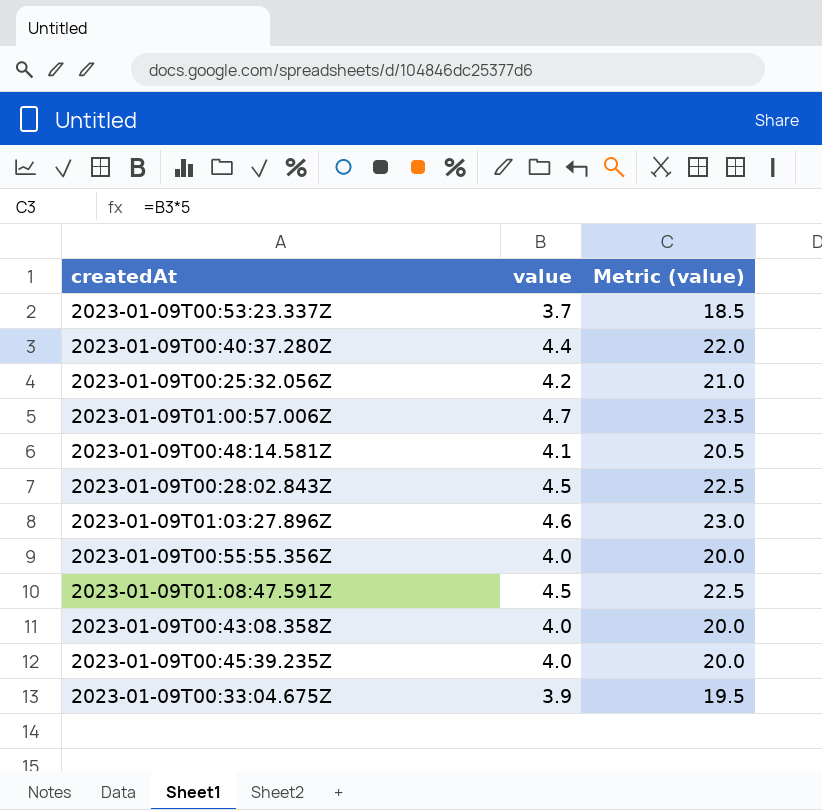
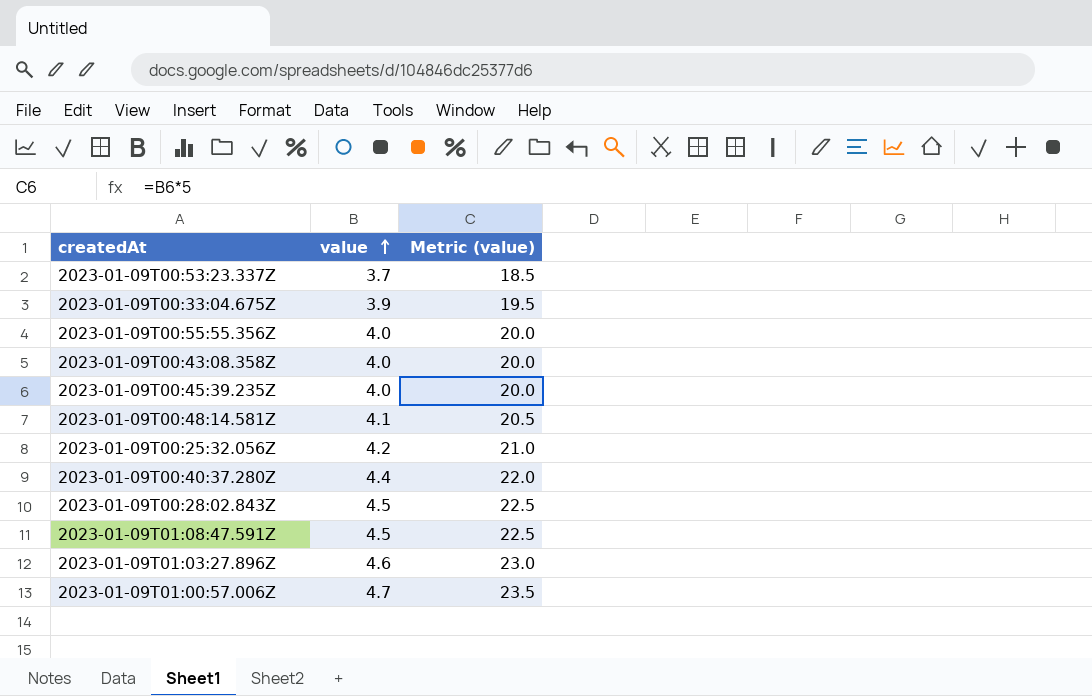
row order: none -> value ascending

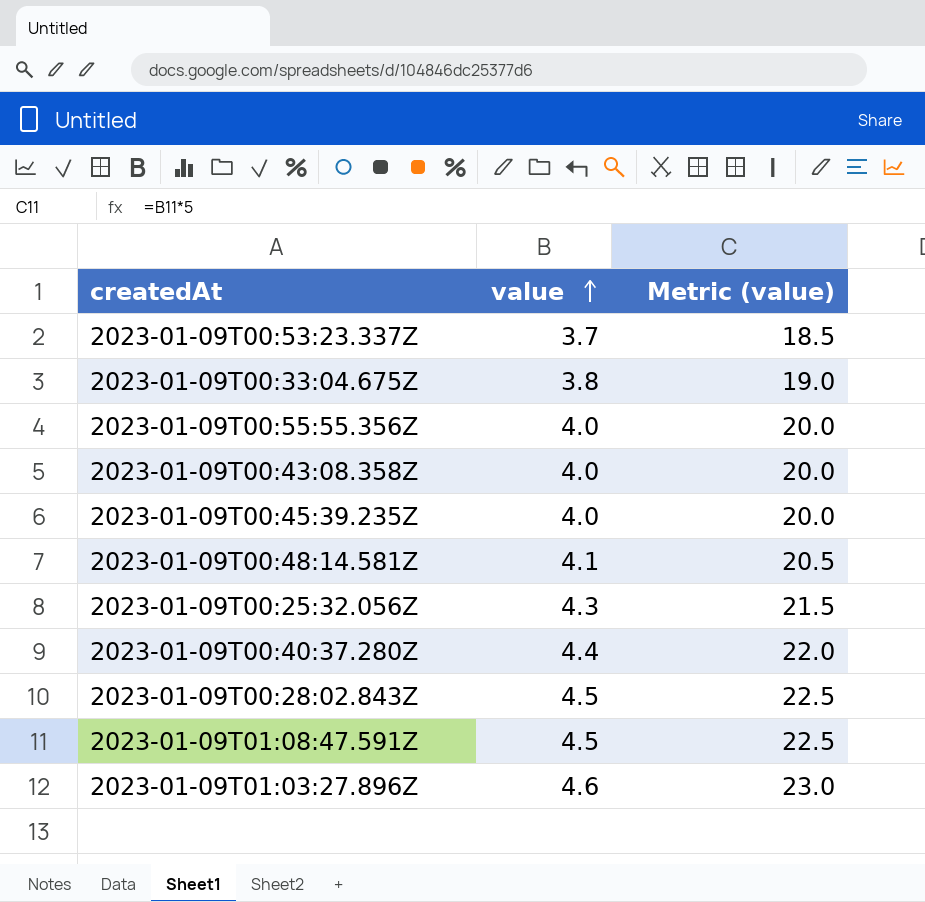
row 2023-01-09T01:00:57.006Z: 4.7 | 23.5 -> none
2023-01-09T00:33:04.675Z | value: 3.9 -> 3.8
2023-01-09T00:33:04.675Z | Metric (value): 19.5 -> 19.0
2023-01-09T00:25:32.056Z | value: 4.2 -> 4.3
2023-01-09T00:25:32.056Z | Metric (value): 21.0 -> 21.5

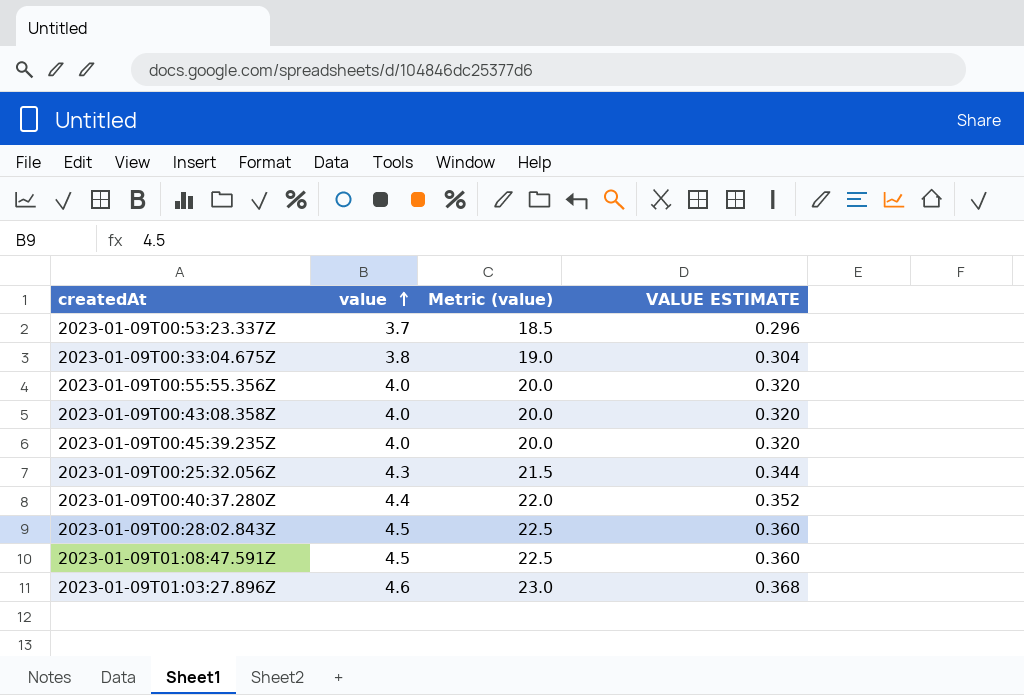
column VALUE ESTIMATE | formula: none -> [value] * 0.08
row 2023-01-09T00:48:14.581Z: 4.1 | 20.5 -> none

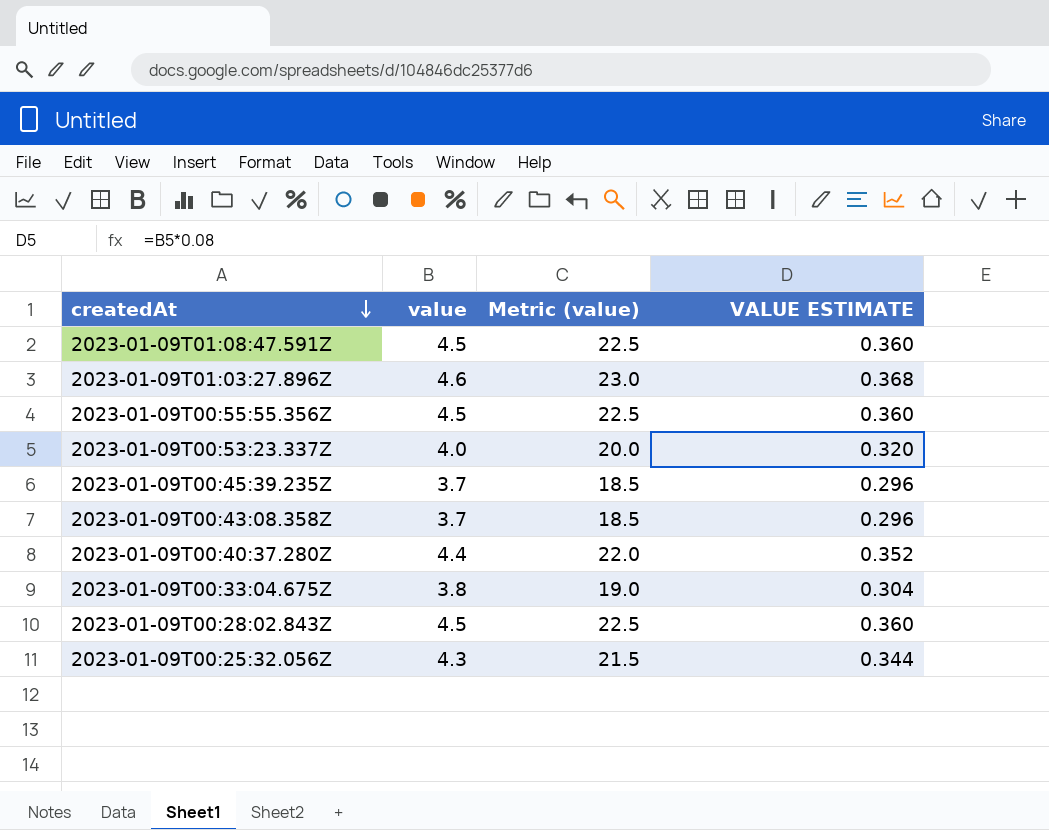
row order: value ascending -> createdAt descending
2023-01-09T00:55:55.356Z | value: 4.0 -> 4.5
2023-01-09T00:55:55.356Z | Metric (value): 20.0 -> 22.5
2023-01-09T00:55:55.356Z | VALUE ESTIMATE: 0.320 -> 0.360
2023-01-09T00:53:23.337Z | value: 3.7 -> 4.0
2023-01-09T00:53:23.337Z | Metric (value): 18.5 -> 20.0
2023-01-09T00:53:23.337Z | VALUE ESTIMATE: 0.296 -> 0.320
2023-01-09T00:45:39.235Z | value: 4.0 -> 3.7
2023-01-09T00:45:39.235Z | Metric (value): 20.0 -> 18.5
2023-01-09T00:45:39.235Z | VALUE ESTIMATE: 0.320 -> 0.296
2023-01-09T00:43:08.358Z | value: 4.0 -> 3.7
2023-01-09T00:43:08.358Z | Metric (value): 20.0 -> 18.5
2023-01-09T00:43:08.358Z | VALUE ESTIMATE: 0.320 -> 0.296

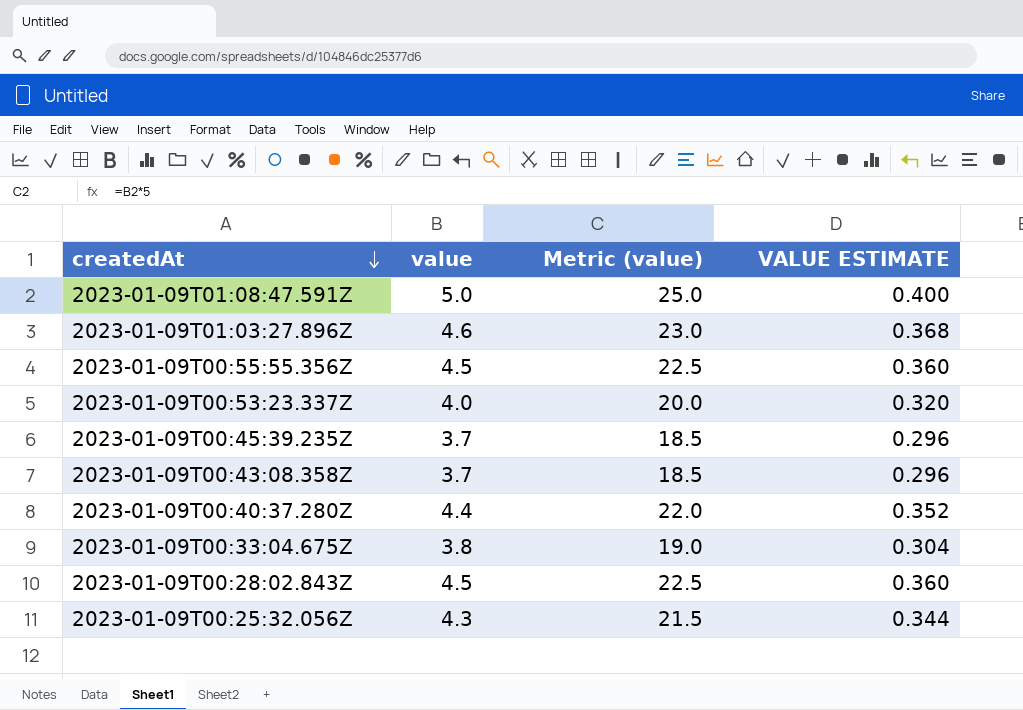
2023-01-09T01:08:47.591Z | value: 4.5 -> 5.0
2023-01-09T01:08:47.591Z | Metric (value): 22.5 -> 25.0
2023-01-09T01:08:47.591Z | VALUE ESTIMATE: 0.360 -> 0.400

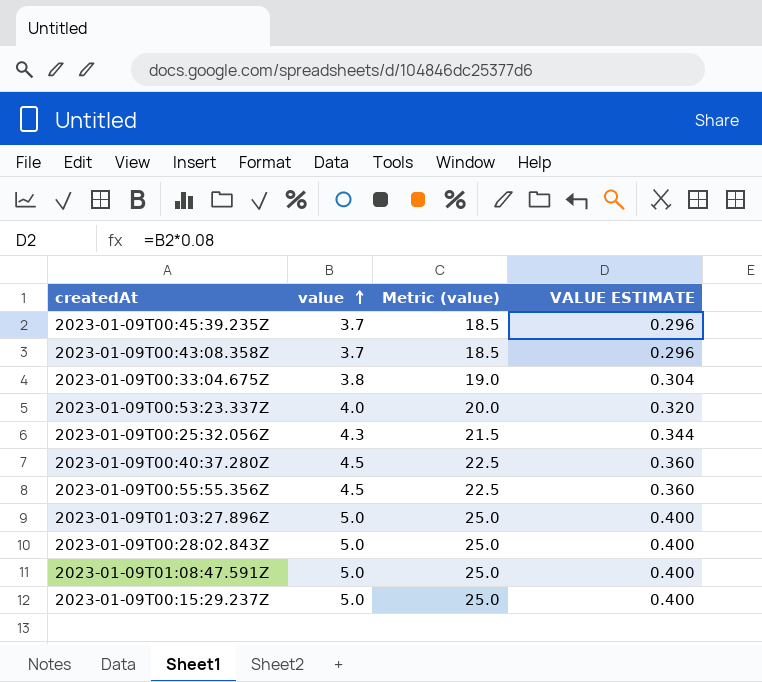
row order: createdAt descending -> value ascending
2023-01-09T00:40:37.280Z | value: 4.4 -> 4.5
2023-01-09T00:40:37.280Z | Metric (value): 22.0 -> 22.5
2023-01-09T00:40:37.280Z | VALUE ESTIMATE: 0.352 -> 0.360
2023-01-09T01:03:27.896Z | value: 4.6 -> 5.0
2023-01-09T01:03:27.896Z | Metric (value): 23.0 -> 25.0
2023-01-09T01:03:27.896Z | VALUE ESTIMATE: 0.368 -> 0.400
2023-01-09T00:28:02.843Z | value: 4.5 -> 5.0
2023-01-09T00:28:02.843Z | Metric (value): 22.5 -> 25.0
2023-01-09T00:28:02.843Z | VALUE ESTIMATE: 0.360 -> 0.400
row 2023-01-09T00:15:29.237Z: none -> 5.0 | 25.0 | 0.400

